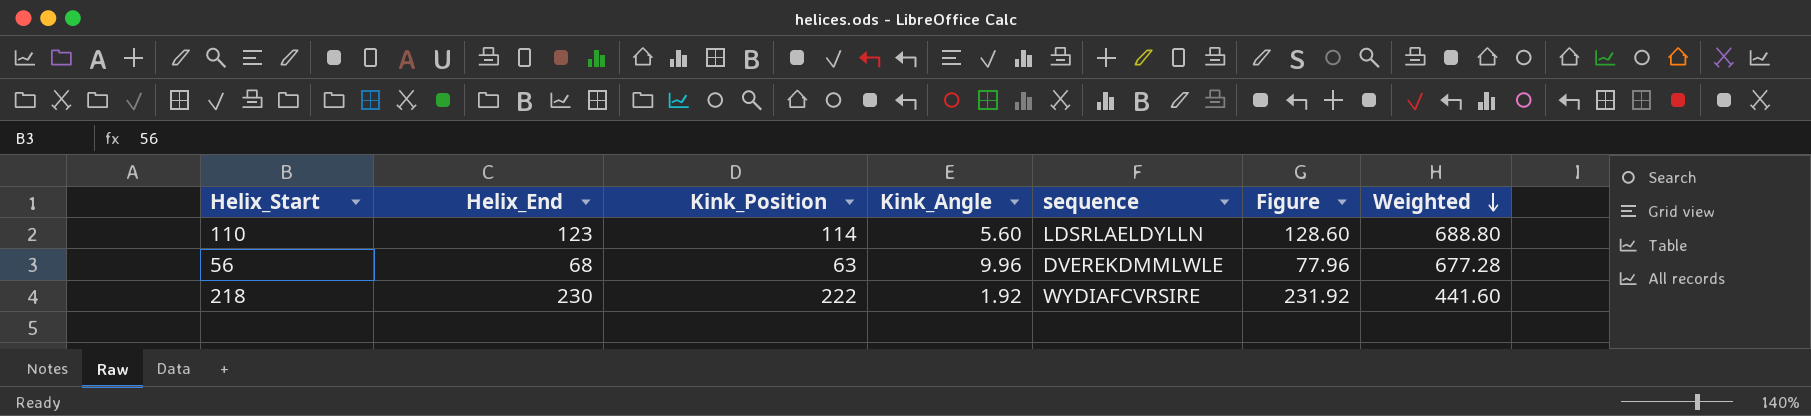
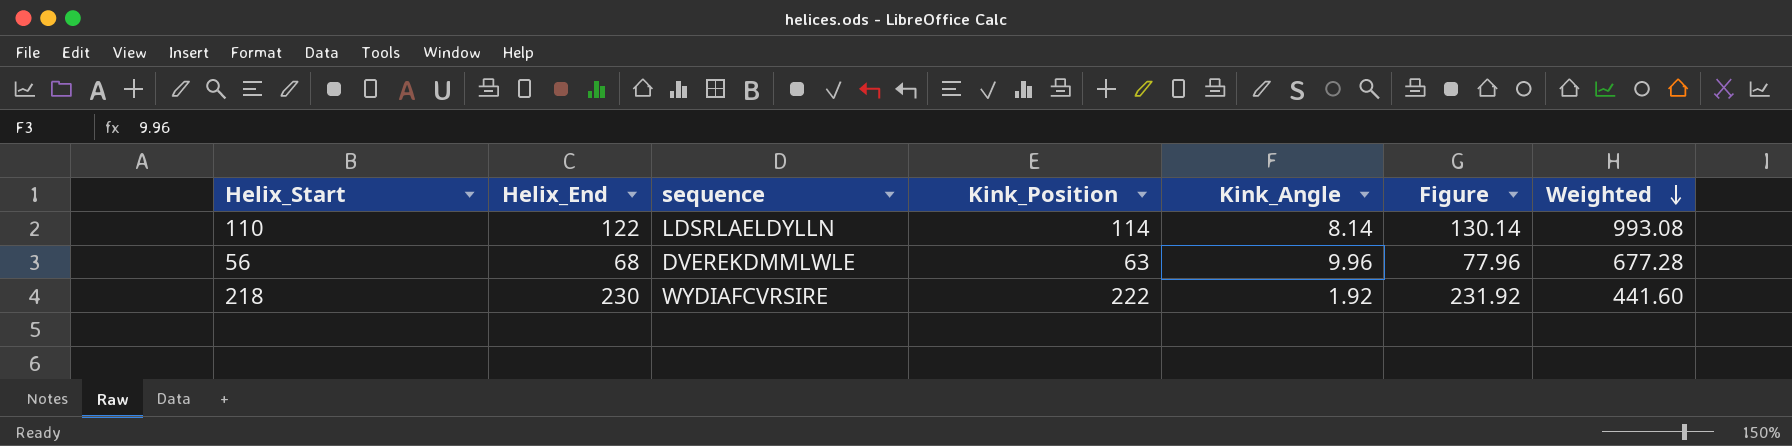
column sequence | position: 5 -> 3
110 | Helix_End: 123 -> 122
110 | Kink_Angle: 5.60 -> 8.14
110 | Figure: 128.60 -> 130.14
110 | Weighted: 688.80 -> 993.08

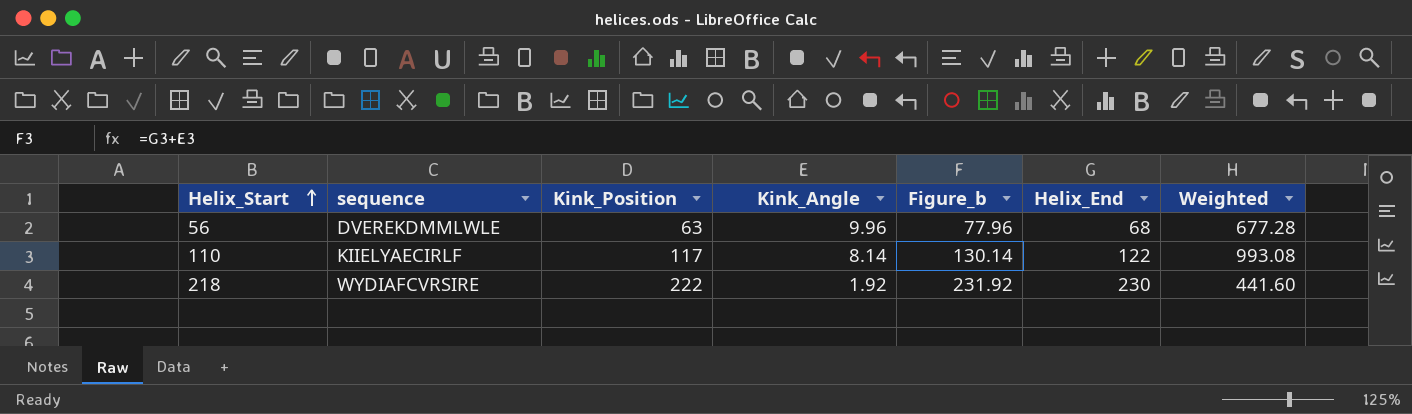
row order: Weighted descending -> Helix_Start ascending
column name: Figure -> Figure_b
column Helix_End | position: 2 -> 6
110 | sequence: LDSRLAELDYLLN -> KIIELYAECIRLF
110 | Kink_Position: 114 -> 117

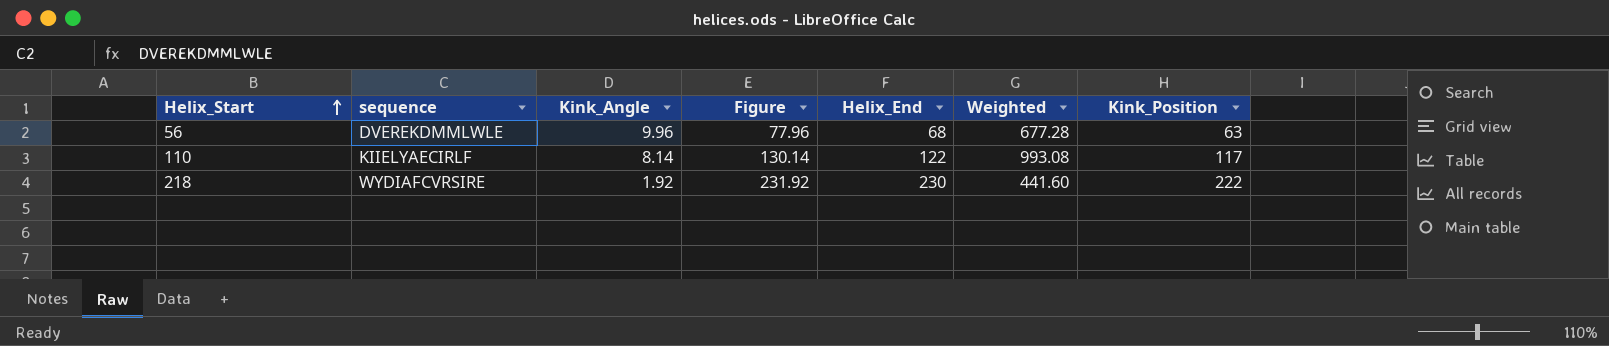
column name: Figure_b -> Figure
column Kink_Position | position: 3 -> 7

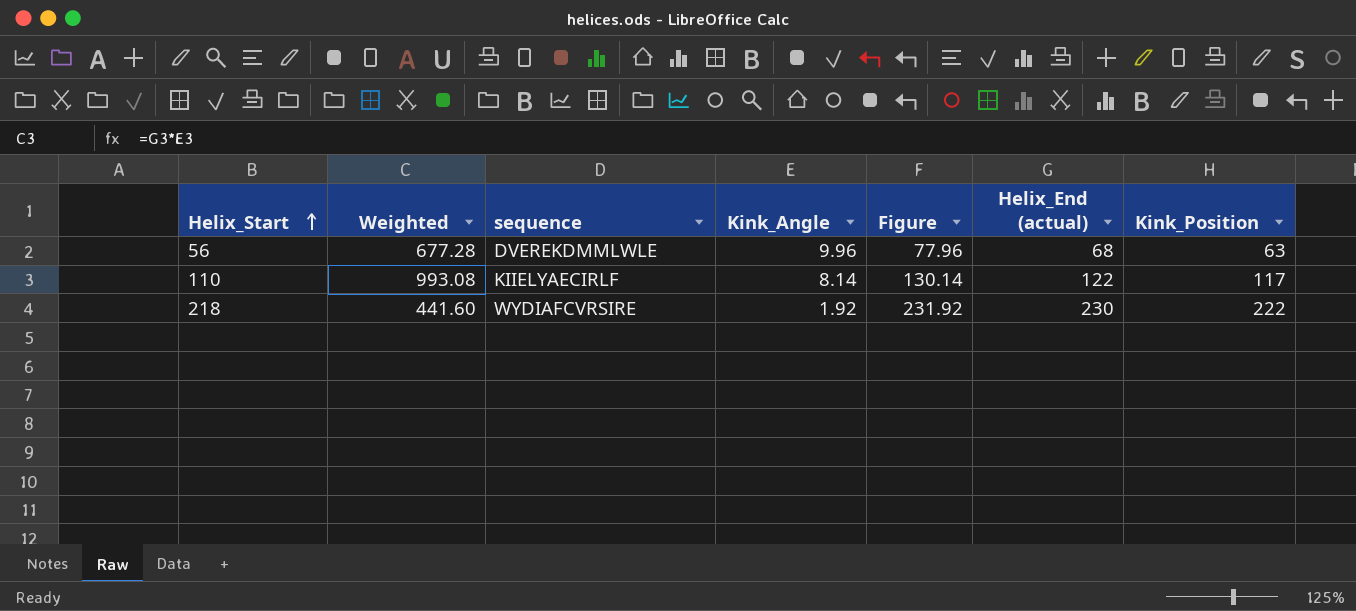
column Weighted | position: 6 -> 2
column name: Helix_End -> Helix_End (actual)

